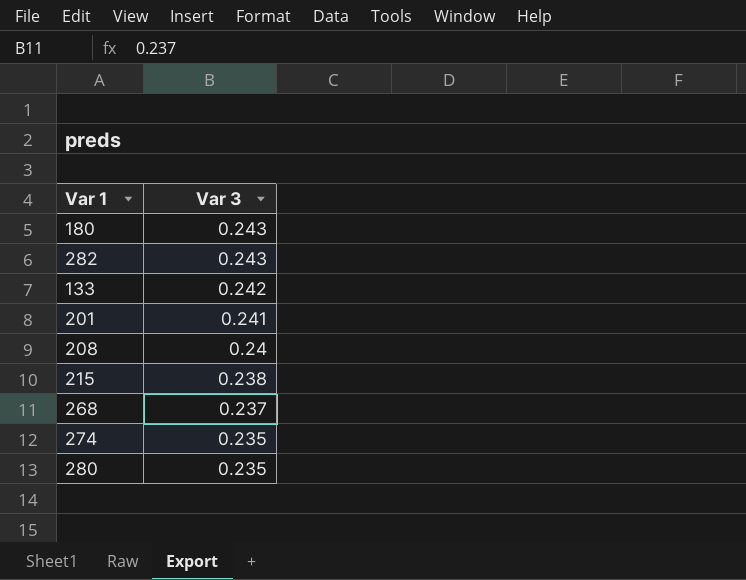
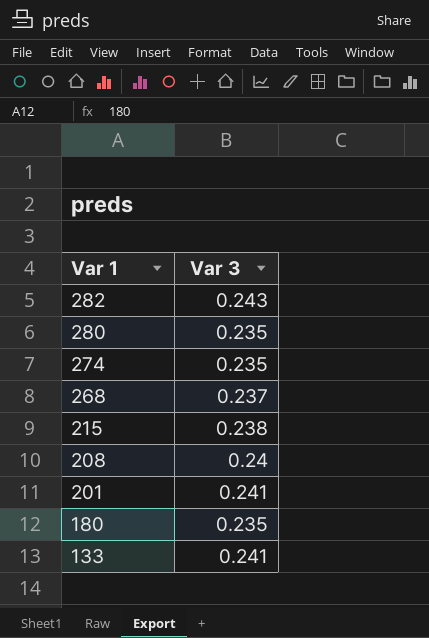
row order: Var 3 descending -> Var 1 descending
180 | Var 3: 0.243 -> 0.235
133 | Var 3: 0.242 -> 0.241

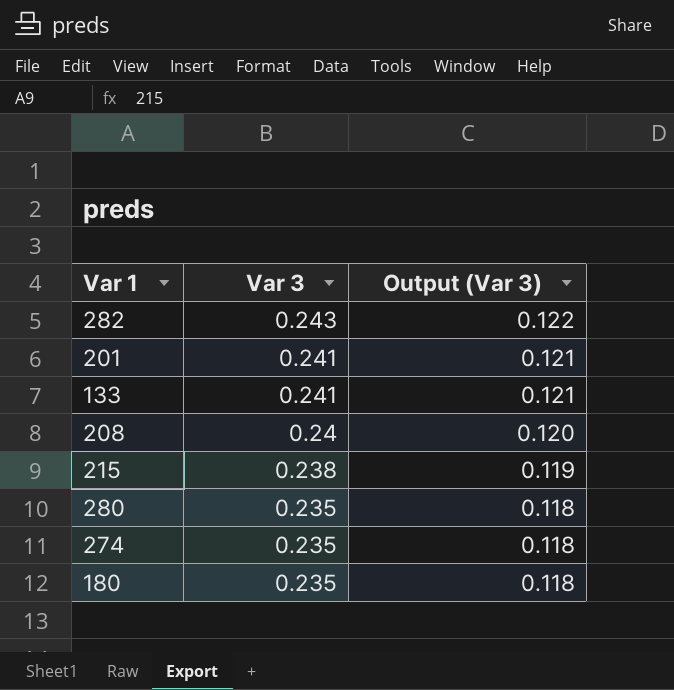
row order: Var 1 descending -> Var 3 descending
column Output (Var 3) | formula: none -> [Var 3] * 0.5
row 268: 0.237 -> none

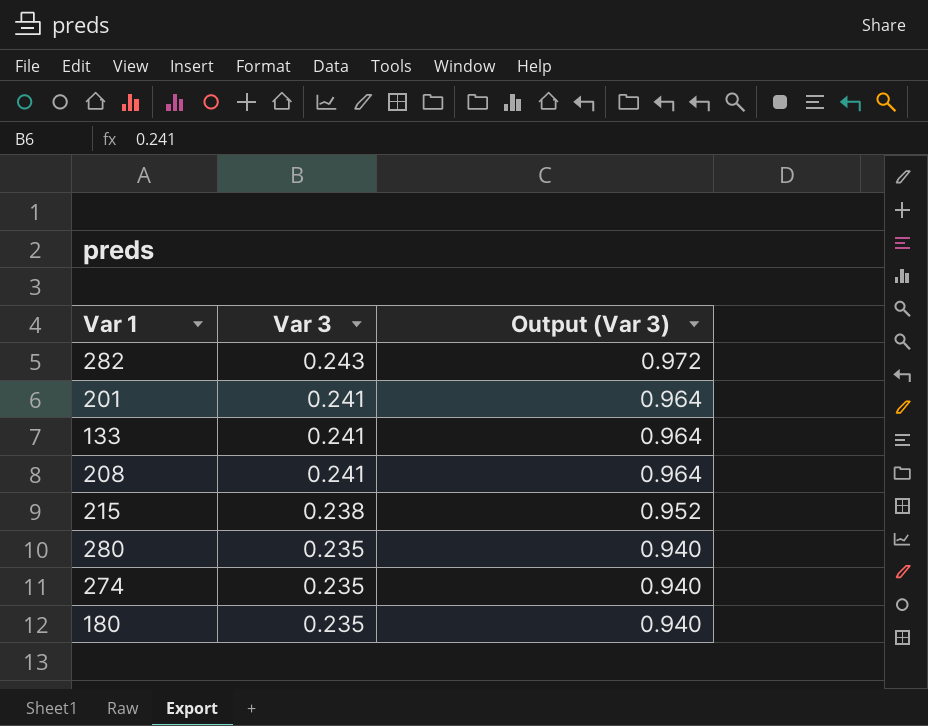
column Output (Var 3) | formula: [Var 3] * 0.5 -> [Var 3] * 4
208 | Var 3: 0.24 -> 0.241

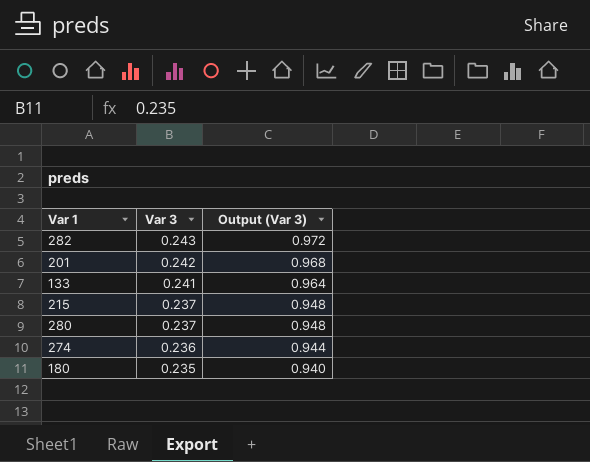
row 208: 0.241 | 0.964 -> none
201 | Var 3: 0.241 -> 0.242
201 | Output (Var 3): 0.964 -> 0.968
215 | Var 3: 0.238 -> 0.237
215 | Output (Var 3): 0.952 -> 0.948
280 | Var 3: 0.235 -> 0.237
280 | Output (Var 3): 0.940 -> 0.948
274 | Var 3: 0.235 -> 0.236
274 | Output (Var 3): 0.940 -> 0.944

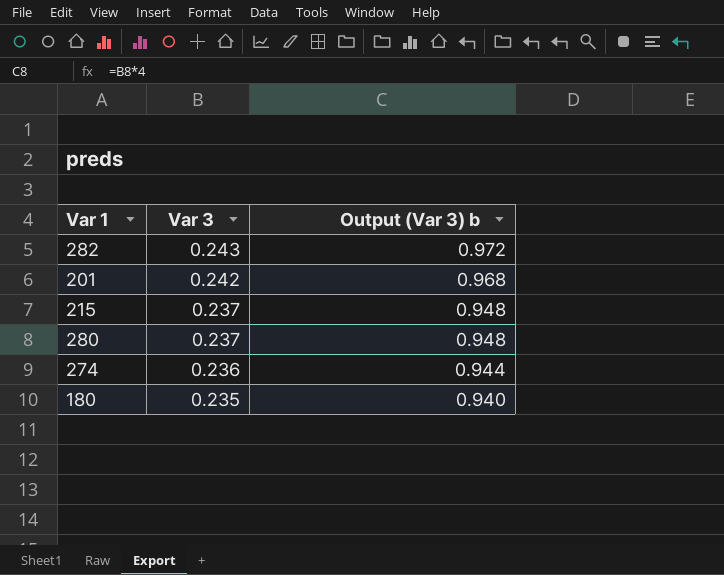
column name: Output (Var 3) -> Output (Var 3) b
row 133: 0.241 | 0.964 -> none

